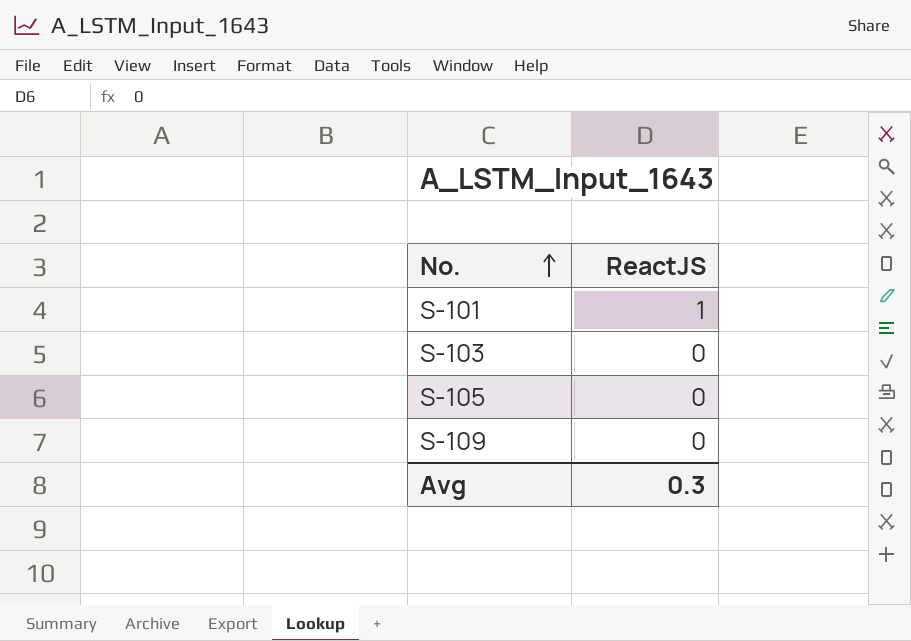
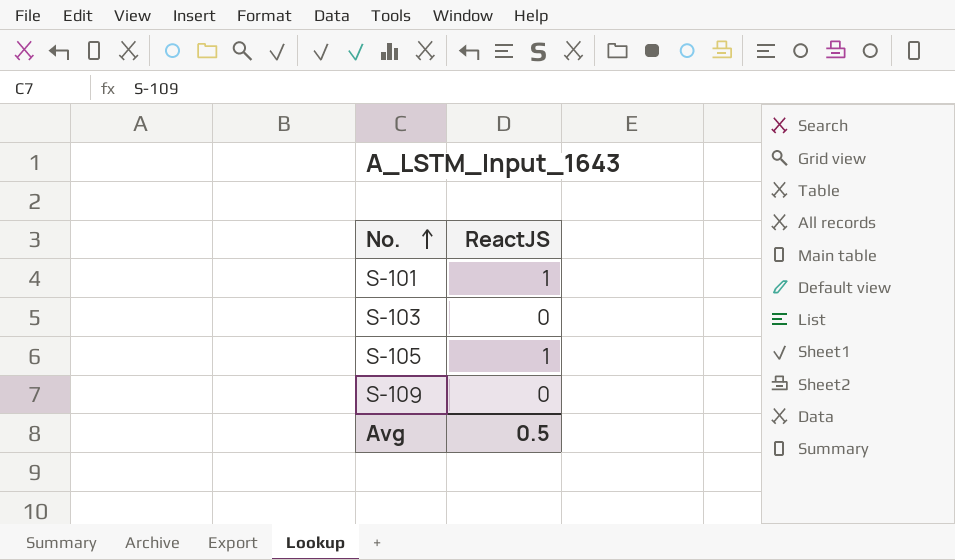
S-105 | ReactJS: 0 -> 1
Avg | ReactJS: 0.3 -> 0.5

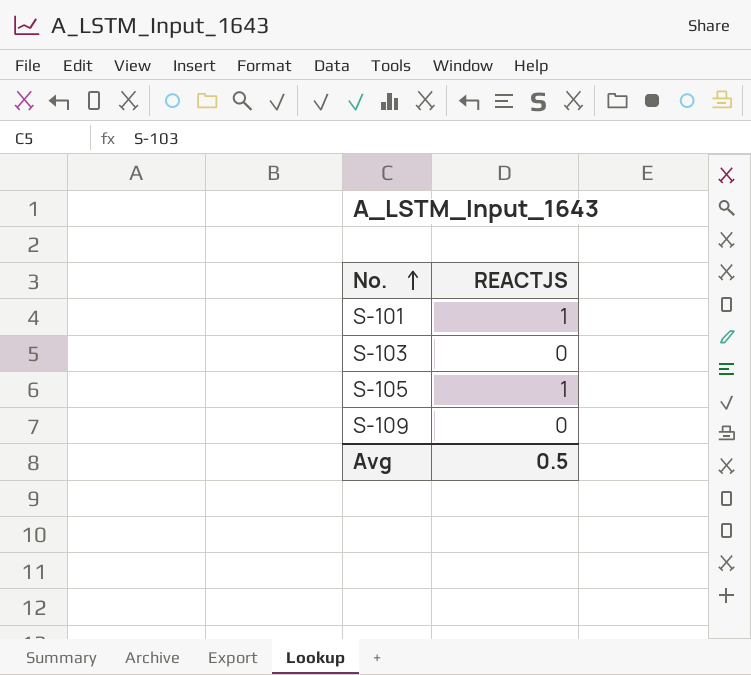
column name: ReactJS -> REACTJS

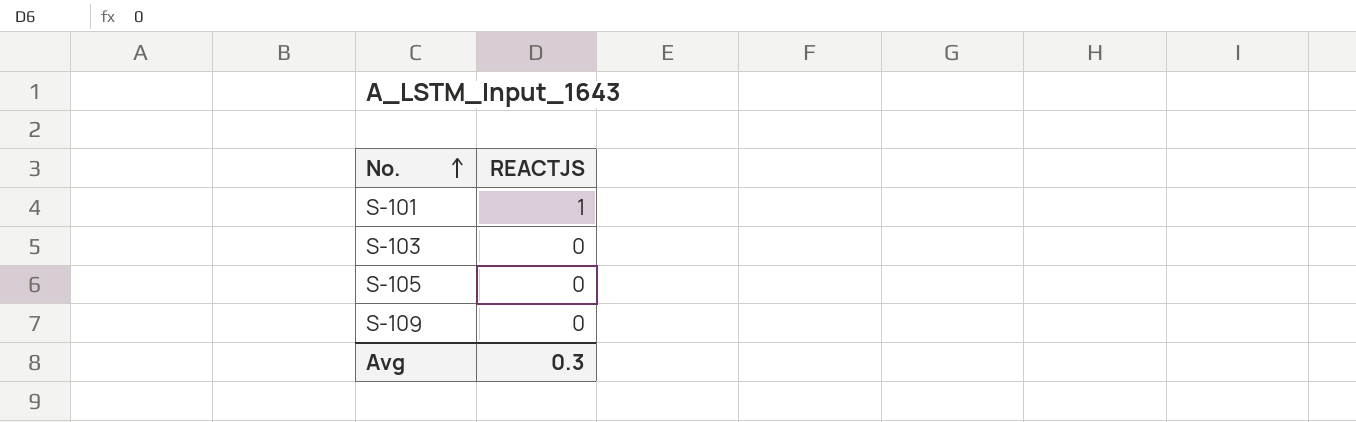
S-105 | REACTJS: 1 -> 0
Avg | REACTJS: 0.5 -> 0.3

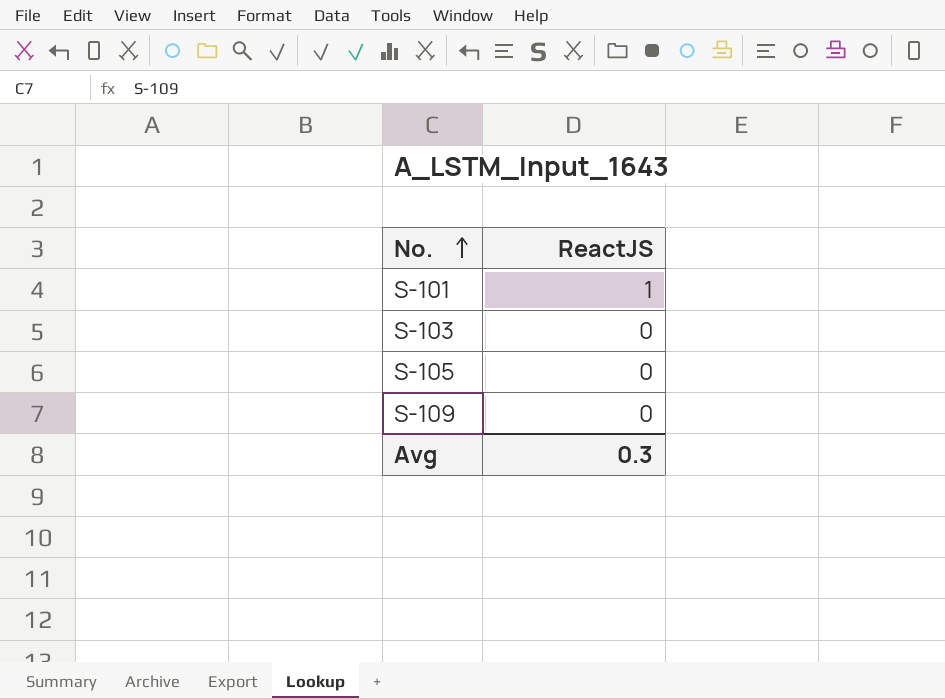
column name: REACTJS -> ReactJS

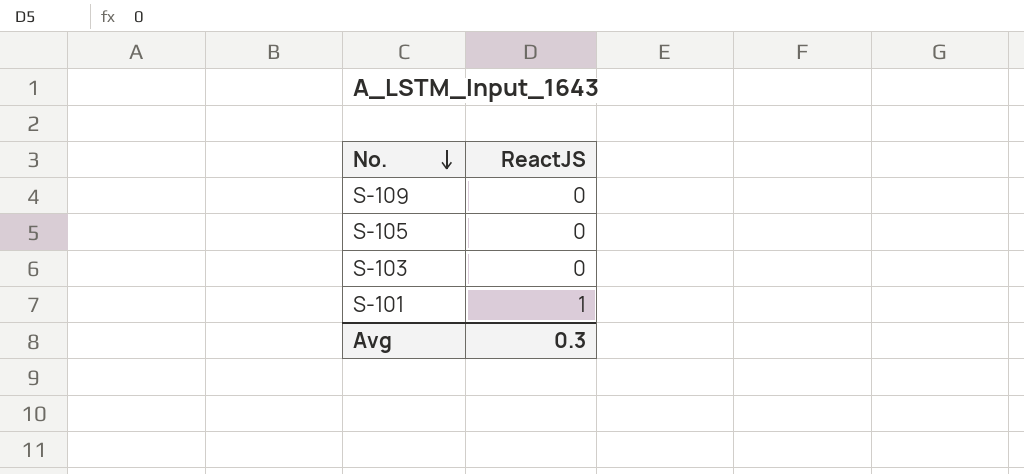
row order: No. ascending -> No. descending

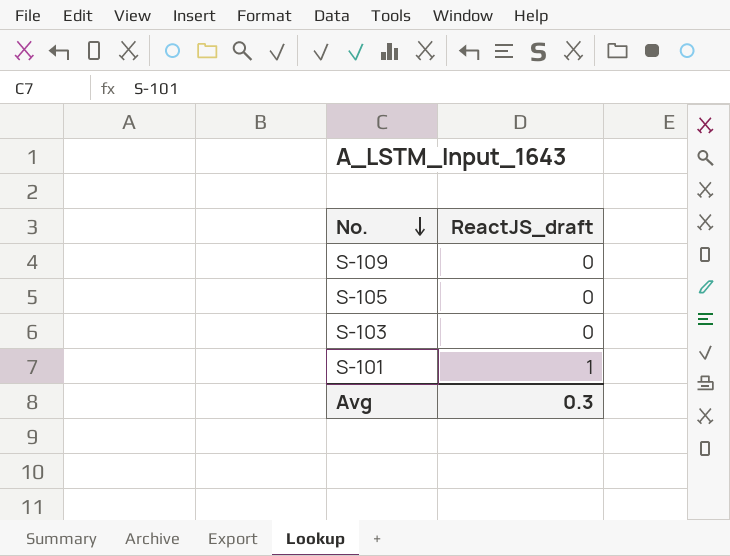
column name: ReactJS -> ReactJS_draft

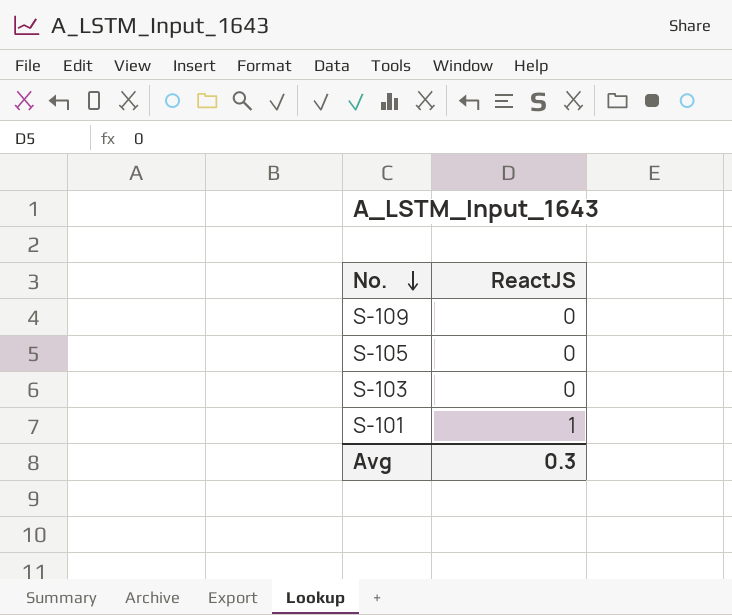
column name: ReactJS_draft -> ReactJS

